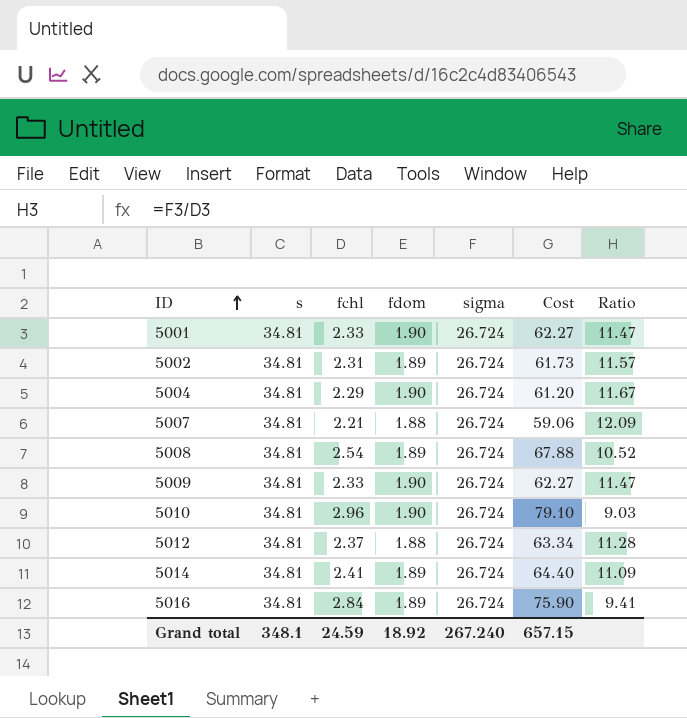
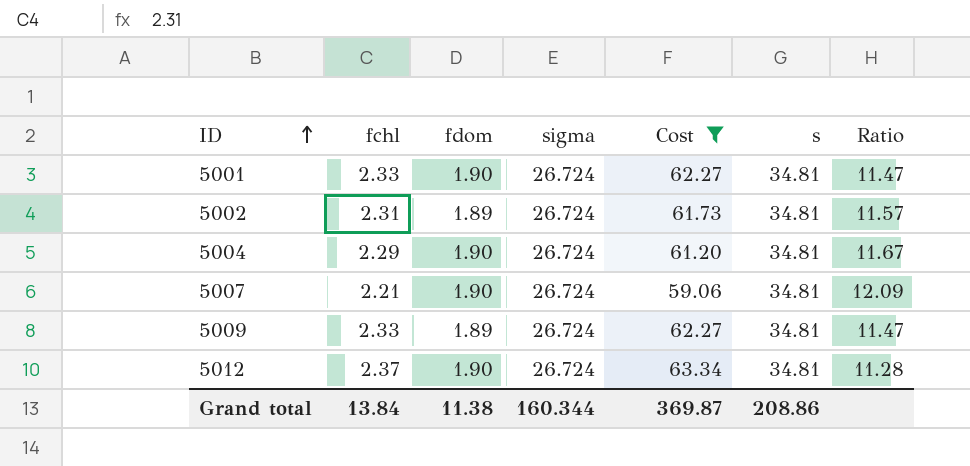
filter: none -> Cost <= 63.34
column s | position: 2 -> 6
5007 | fdom: 1.88 -> 1.90
5009 | fdom: 1.90 -> 1.89
5012 | fdom: 1.88 -> 1.90
Grand total | fchl: 24.59 -> 13.84
Grand total | fdom: 18.92 -> 11.38
Grand total | sigma: 267.240 -> 160.344
Grand total | Cost: 657.15 -> 369.87
Grand total | s: 348.1 -> 208.86

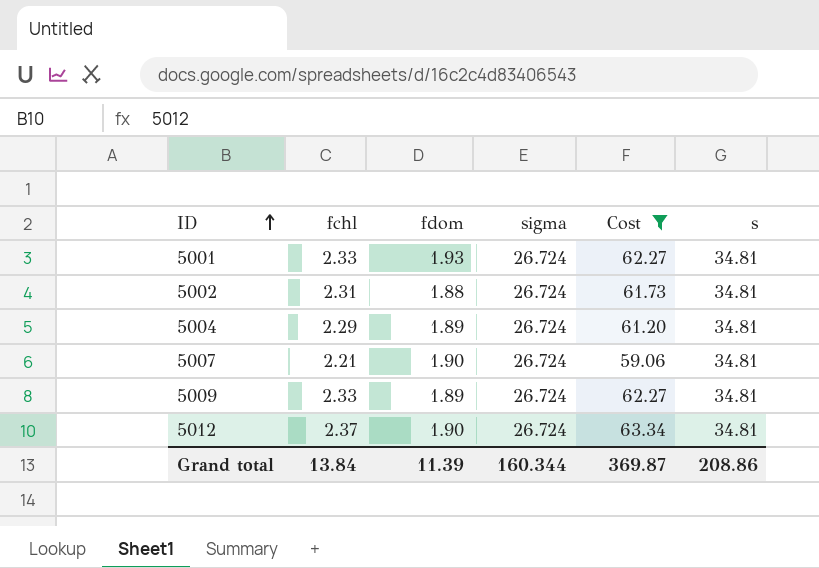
column Ratio | formula: [sigma] / [fchl] -> none
5001 | fdom: 1.90 -> 1.93
5002 | fdom: 1.89 -> 1.88
5004 | fdom: 1.90 -> 1.89
Grand total | fdom: 11.38 -> 11.39

